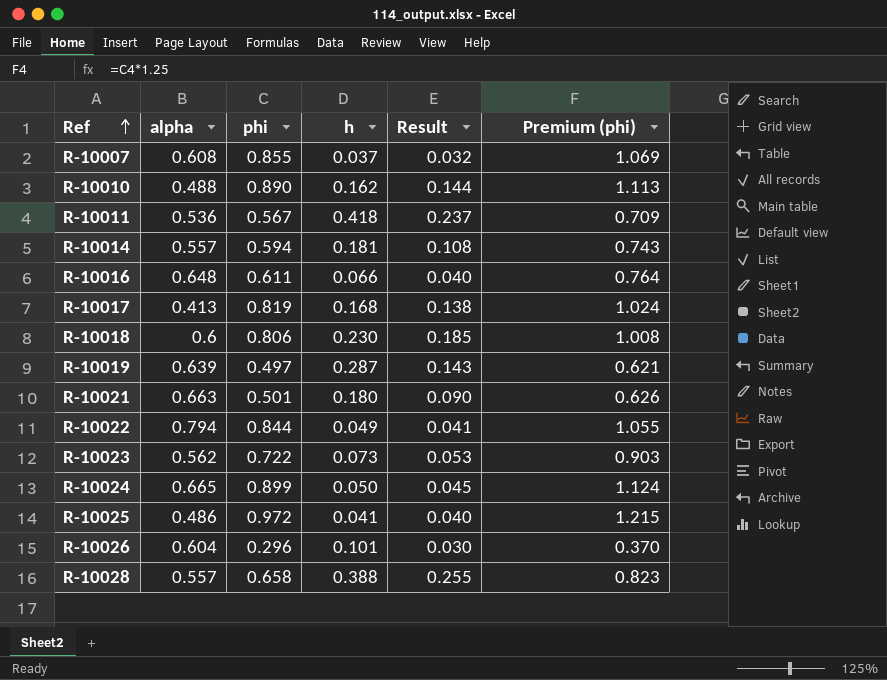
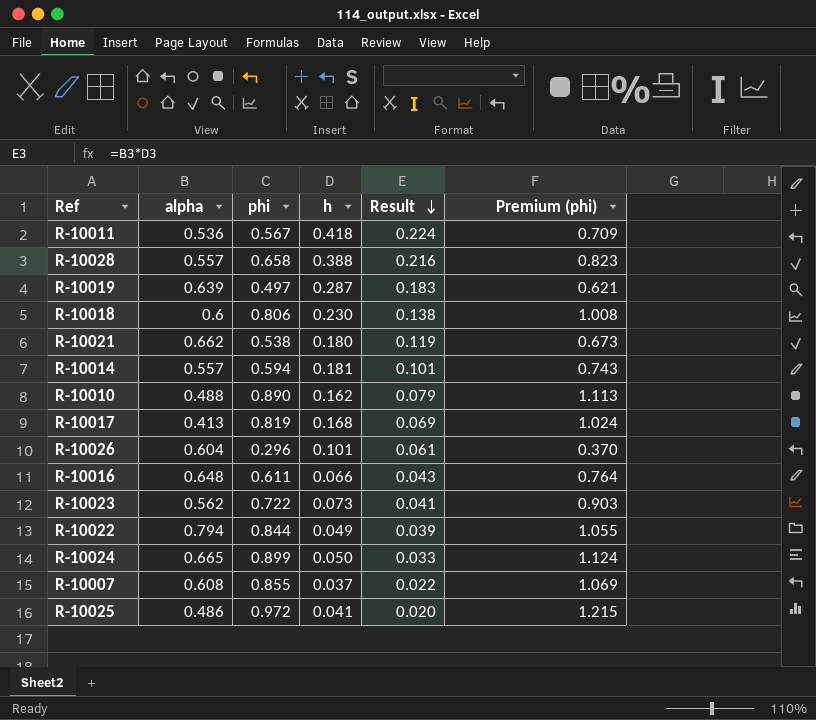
row order: Ref ascending -> Result descending
column Result | formula: [phi] * [h] -> [alpha] * [h]
R-10021 | alpha: 0.663 -> 0.662
R-10021 | phi: 0.501 -> 0.538
R-10021 | Premium (phi): 0.626 -> 0.673

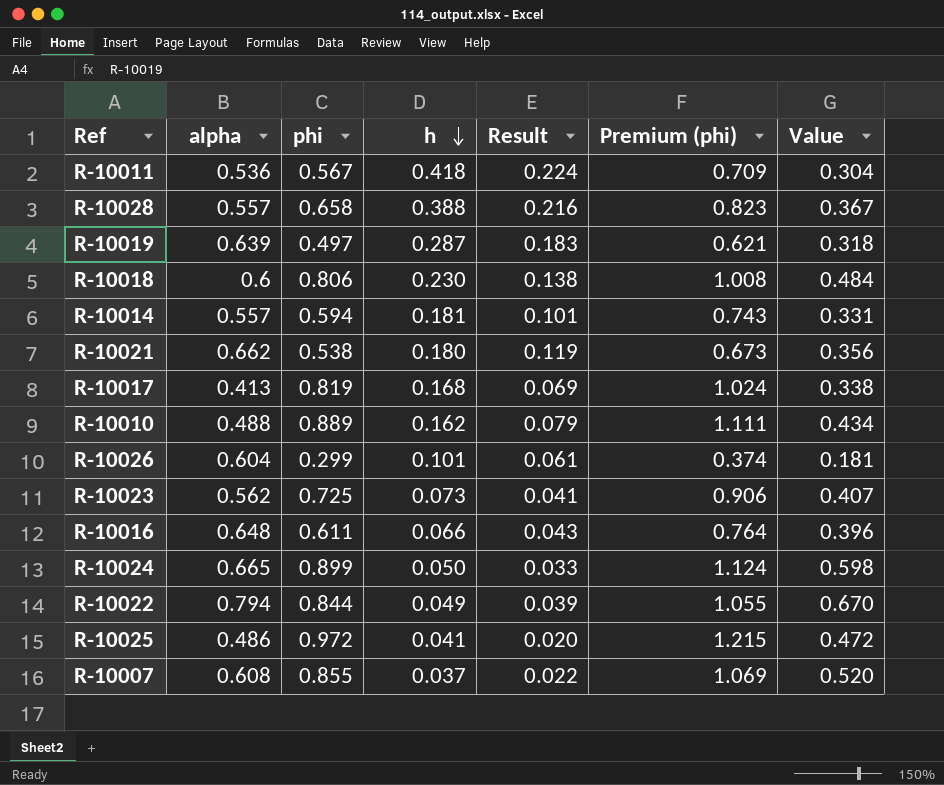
row order: Result descending -> h descending
column Value | formula: none -> [alpha] * [phi]
R-10010 | phi: 0.890 -> 0.889
R-10010 | Premium (phi): 1.113 -> 1.111
R-10026 | phi: 0.296 -> 0.299
R-10026 | Premium (phi): 0.370 -> 0.374
R-10023 | phi: 0.722 -> 0.725
R-10023 | Premium (phi): 0.903 -> 0.906

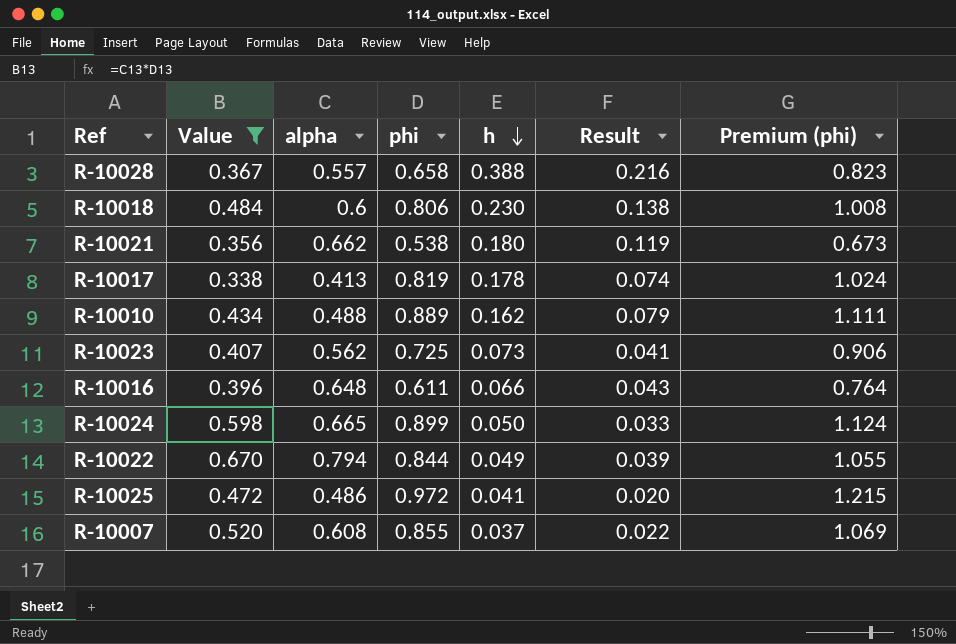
filter: none -> Value >= 0.338
column Value | position: 7 -> 2
R-10017 | h: 0.168 -> 0.178
R-10017 | Result: 0.069 -> 0.074

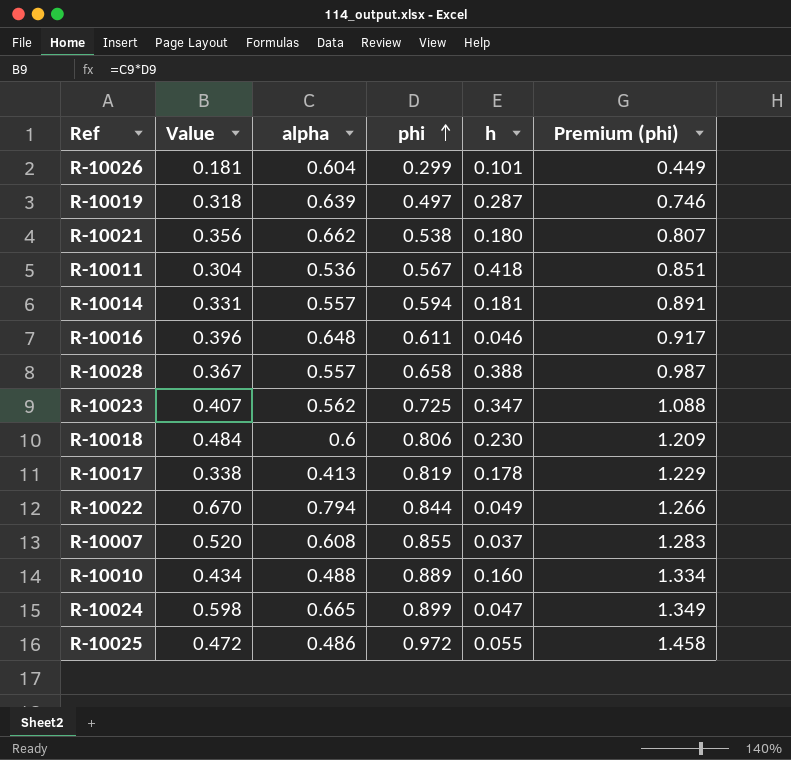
filter: Value >= 0.338 -> none
row order: h descending -> phi ascending
column Result | formula: [alpha] * [h] -> none
column Premium (phi) | formula: [phi] * 1.25 -> [phi] * 1.5
R-10016 | h: 0.066 -> 0.046
R-10023 | h: 0.073 -> 0.347
R-10010 | h: 0.162 -> 0.160
R-10024 | h: 0.050 -> 0.047
R-10025 | h: 0.041 -> 0.055

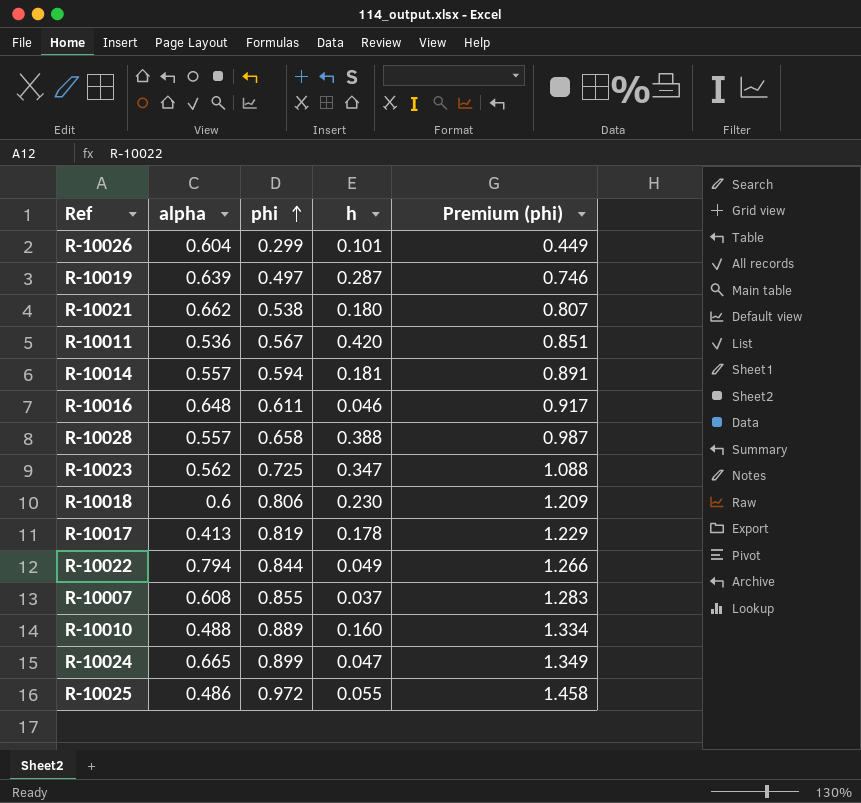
column Value | formula: [alpha] * [phi] -> none
R-10011 | h: 0.418 -> 0.420

